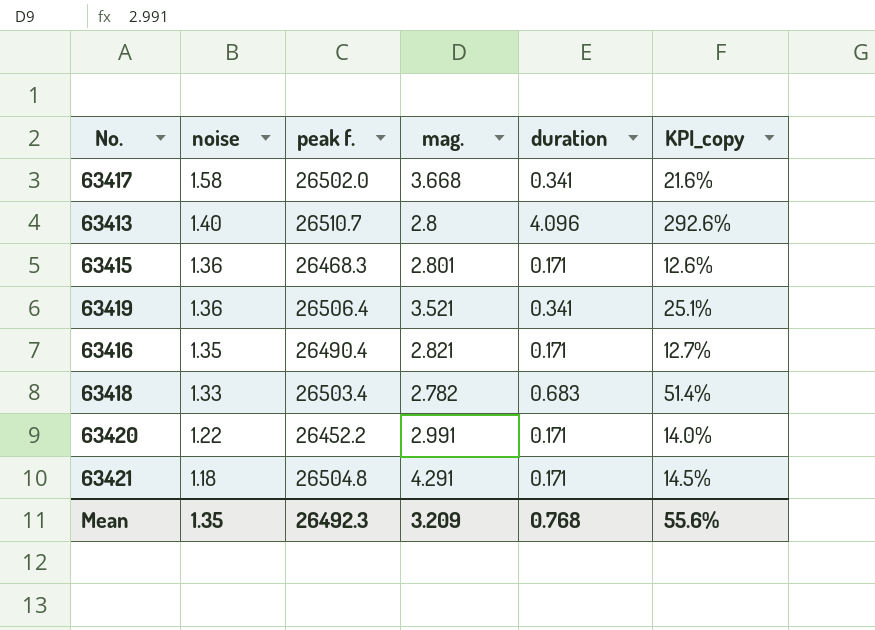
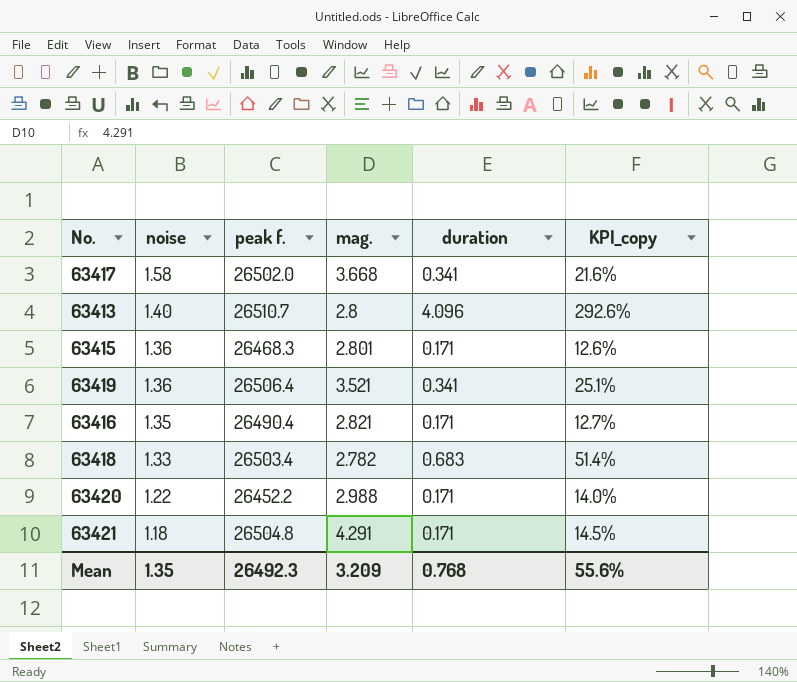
63420 | mag.: 2.991 -> 2.988

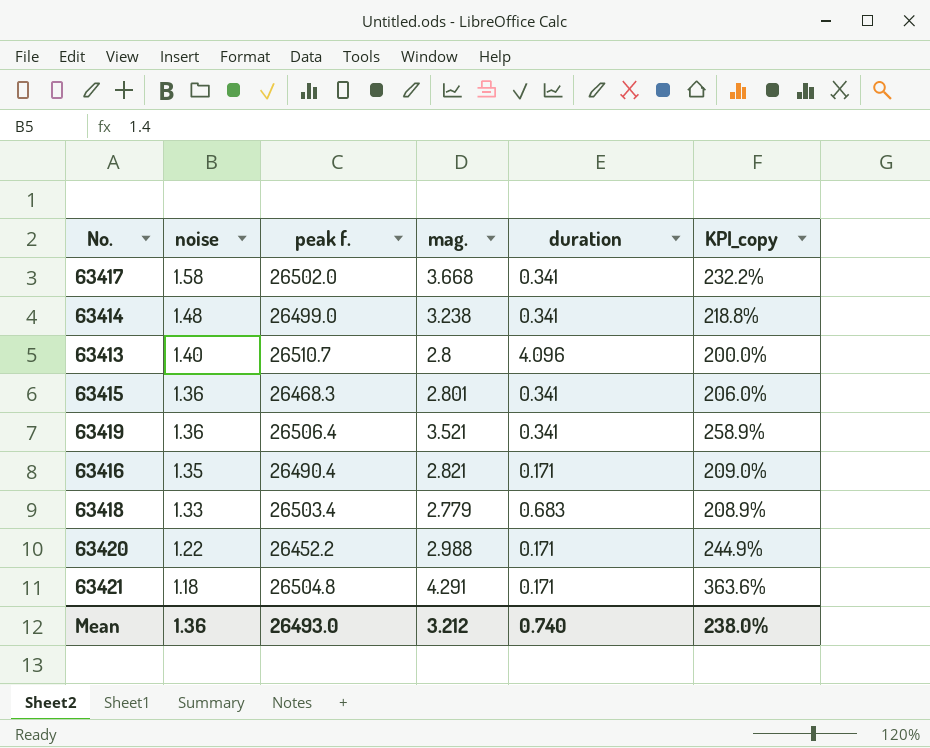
column KPI_copy | formula: [duration] / [noise] -> [mag.] / [noise]
row 63414: none -> 1.48 | 26499.0 | 3.238 | 0.341 | 218.8%
63415 | duration: 0.171 -> 0.341
63418 | mag.: 2.782 -> 2.779
Mean | noise: 1.35 -> 1.36
Mean | peak f.: 26492.3 -> 26493.0
Mean | mag.: 3.209 -> 3.212
Mean | duration: 0.768 -> 0.740
Mean | KPI_copy: 55.6% -> 238.0%

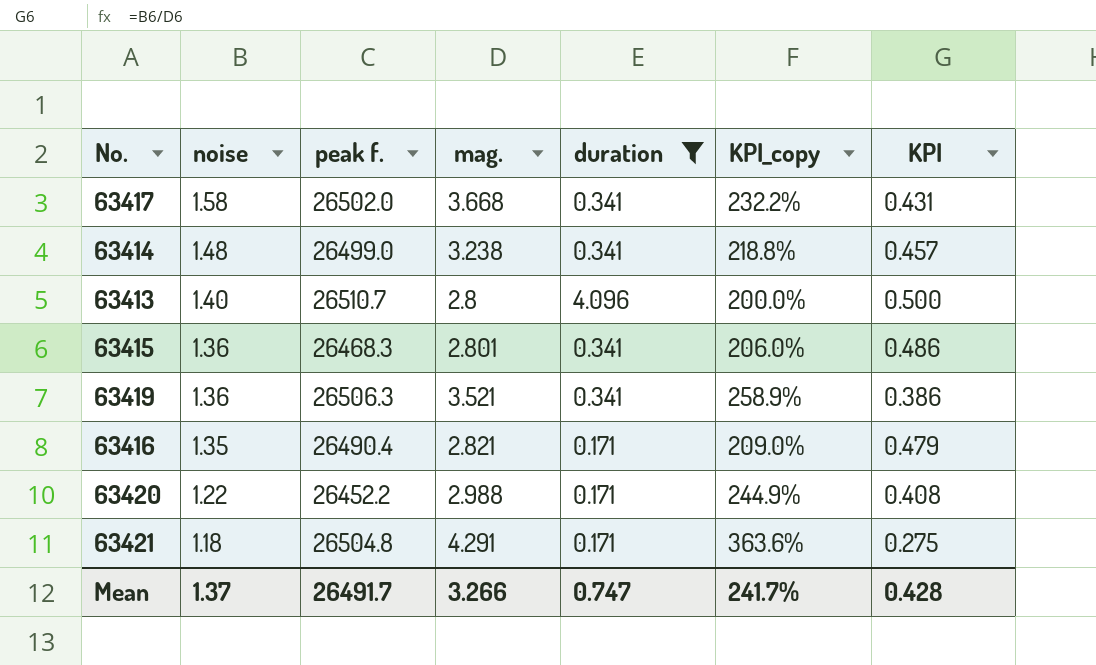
filter: none -> duration != 0.683
column KPI | formula: none -> [noise] / [mag.]
63419 | peak f.: 26506.4 -> 26506.3
Mean | noise: 1.36 -> 1.37
Mean | peak f.: 26493.0 -> 26491.7
Mean | mag.: 3.212 -> 3.266
Mean | duration: 0.740 -> 0.747
Mean | KPI_copy: 238.0% -> 241.7%

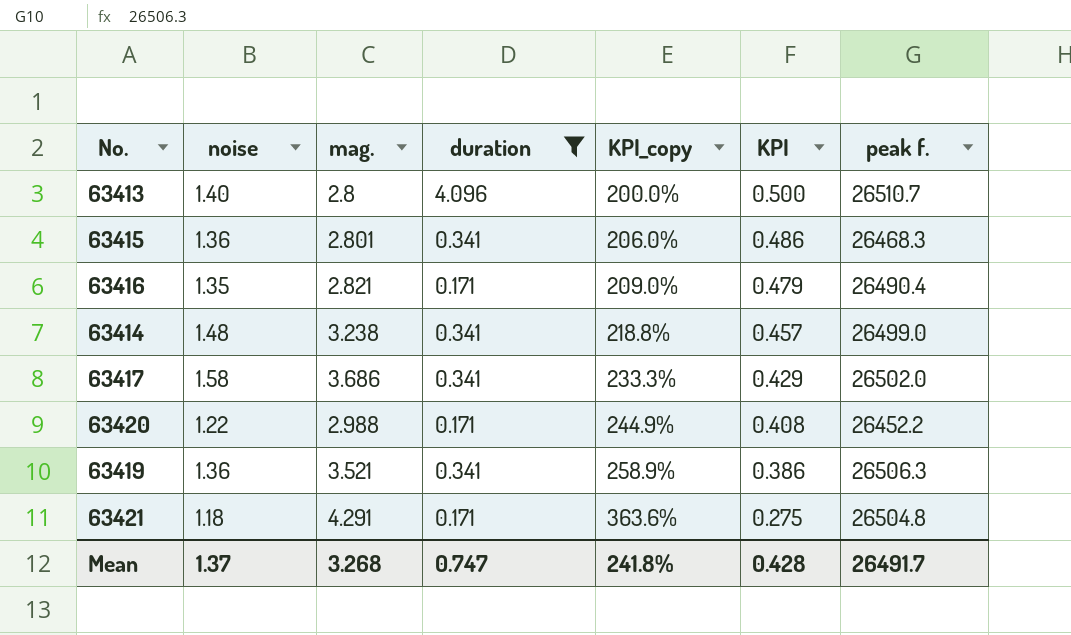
row order: noise descending -> KPI_copy ascending
column peak f. | position: 3 -> 7
63417 | mag.: 3.668 -> 3.686
63417 | KPI_copy: 232.2% -> 233.3%
63417 | KPI: 0.431 -> 0.429
Mean | mag.: 3.266 -> 3.268
Mean | KPI_copy: 241.7% -> 241.8%

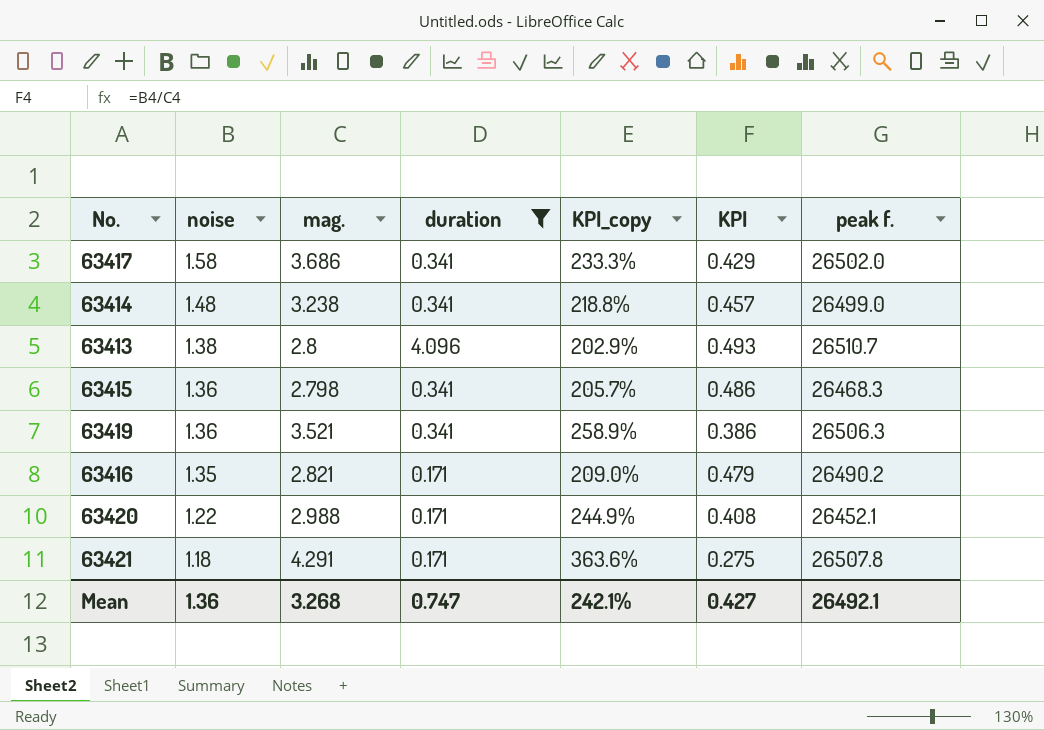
row order: KPI_copy ascending -> noise descending
63413 | noise: 1.40 -> 1.38
63413 | KPI_copy: 200.0% -> 202.9%
63413 | KPI: 0.500 -> 0.493
63415 | mag.: 2.801 -> 2.798
63415 | KPI_copy: 206.0% -> 205.7%
63416 | peak f.: 26490.4 -> 26490.2
63420 | peak f.: 26452.2 -> 26452.1
63421 | peak f.: 26504.8 -> 26507.8
Mean | noise: 1.37 -> 1.36
Mean | KPI_copy: 241.8% -> 242.1%
Mean | KPI: 0.428 -> 0.427
Mean | peak f.: 26491.7 -> 26492.1

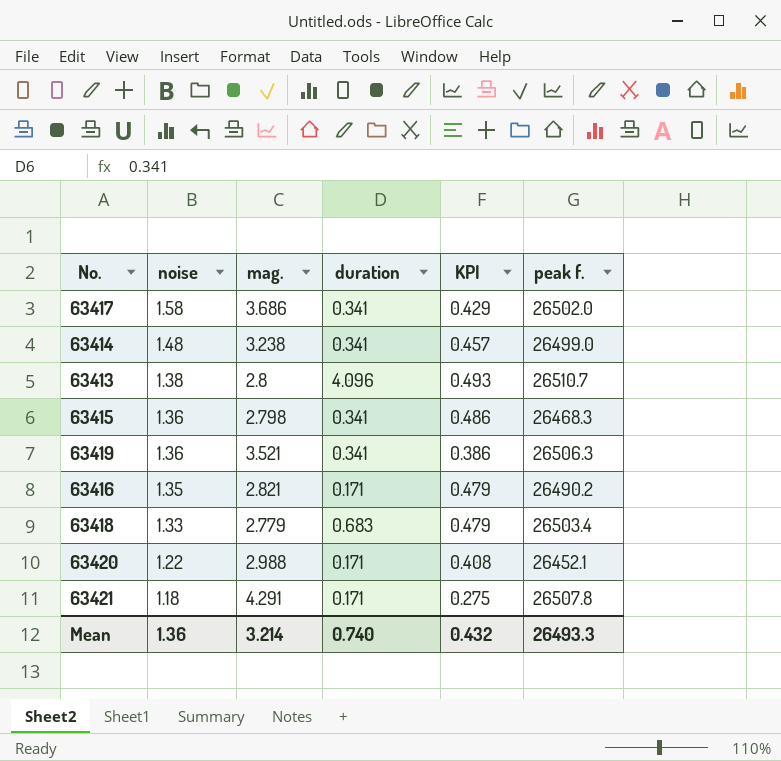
filter: duration != 0.683 -> none
column KPI_copy | formula: [mag.] / [noise] -> none
Mean | mag.: 3.268 -> 3.214
Mean | duration: 0.747 -> 0.740
Mean | KPI: 0.427 -> 0.432
Mean | peak f.: 26492.1 -> 26493.3

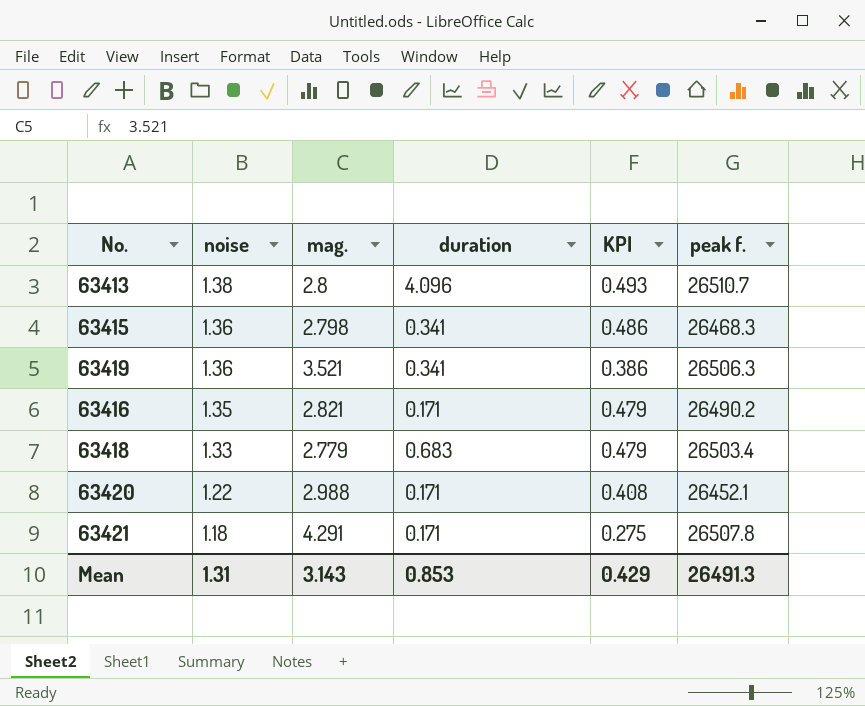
row 63417: 1.58 | 3.686 | 0.341 | 0.429 | 26502.0 -> none
row 63414: 1.48 | 3.238 | 0.341 | 0.457 | 26499.0 -> none
Mean | noise: 1.36 -> 1.31
Mean | mag.: 3.214 -> 3.143
Mean | duration: 0.740 -> 0.853
Mean | KPI: 0.432 -> 0.429
Mean | peak f.: 26493.3 -> 26491.3

